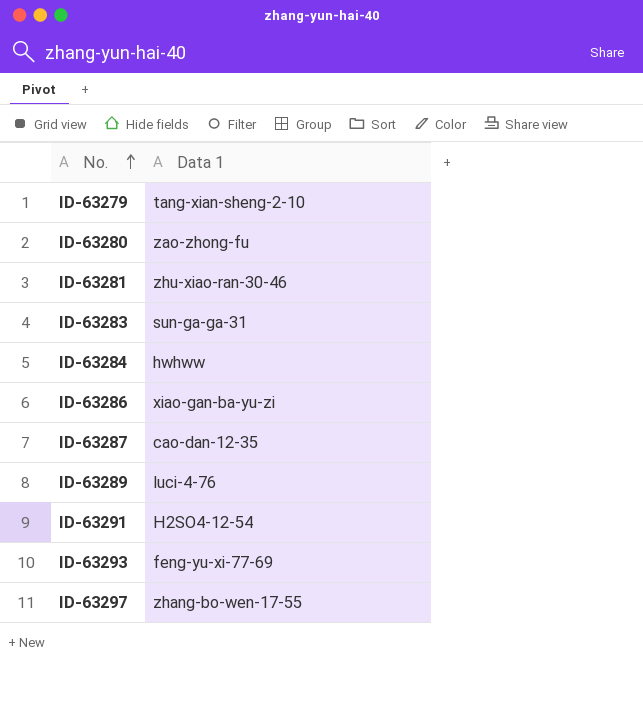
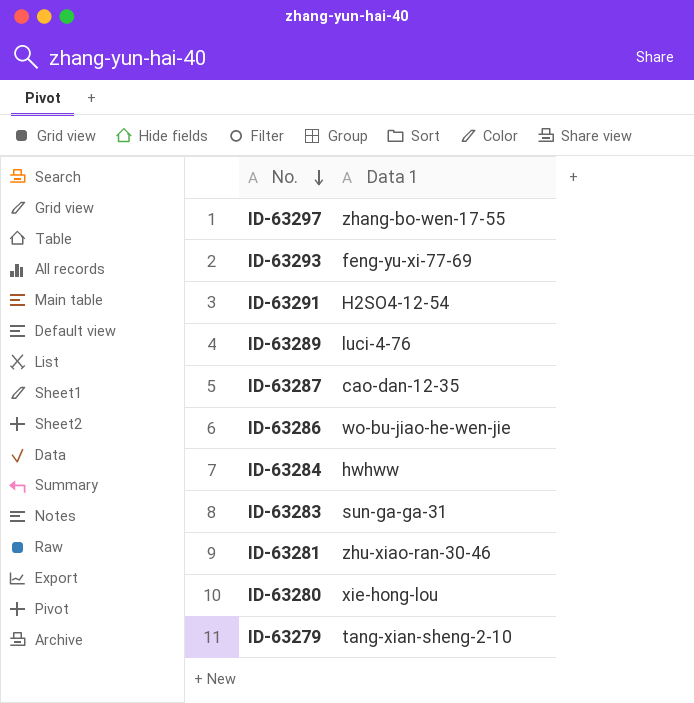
row order: No. ascending -> No. descending
ID-63286 | Data 1: xiao-gan-ba-yu-zi -> wo-bu-jiao-he-wen-jie
ID-63280 | Data 1: zao-zhong-fu -> xie-hong-lou

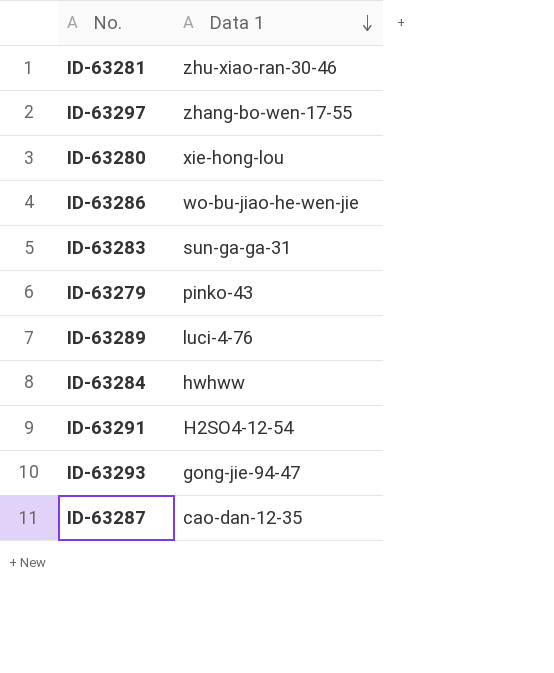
row order: No. descending -> Data 1 descending
ID-63279 | Data 1: tang-xian-sheng-2-10 -> pinko-43
ID-63293 | Data 1: feng-yu-xi-77-69 -> gong-jie-94-47

